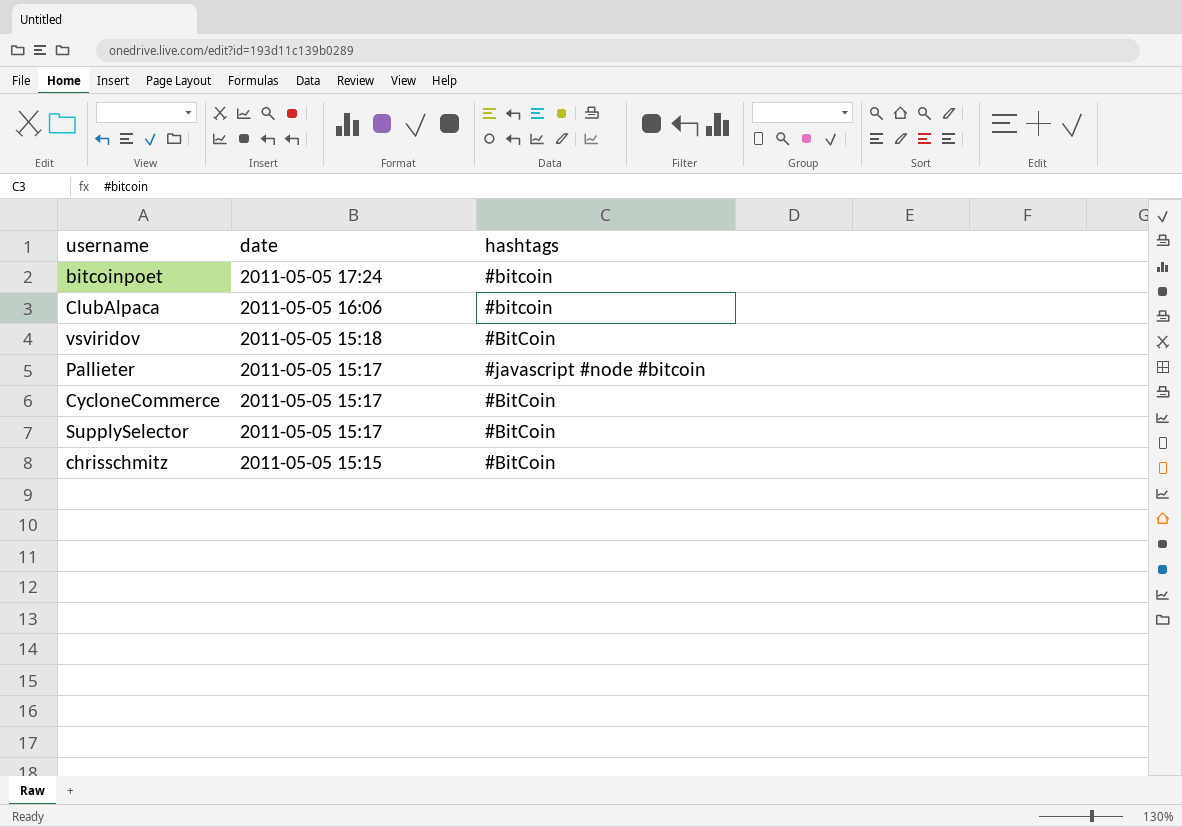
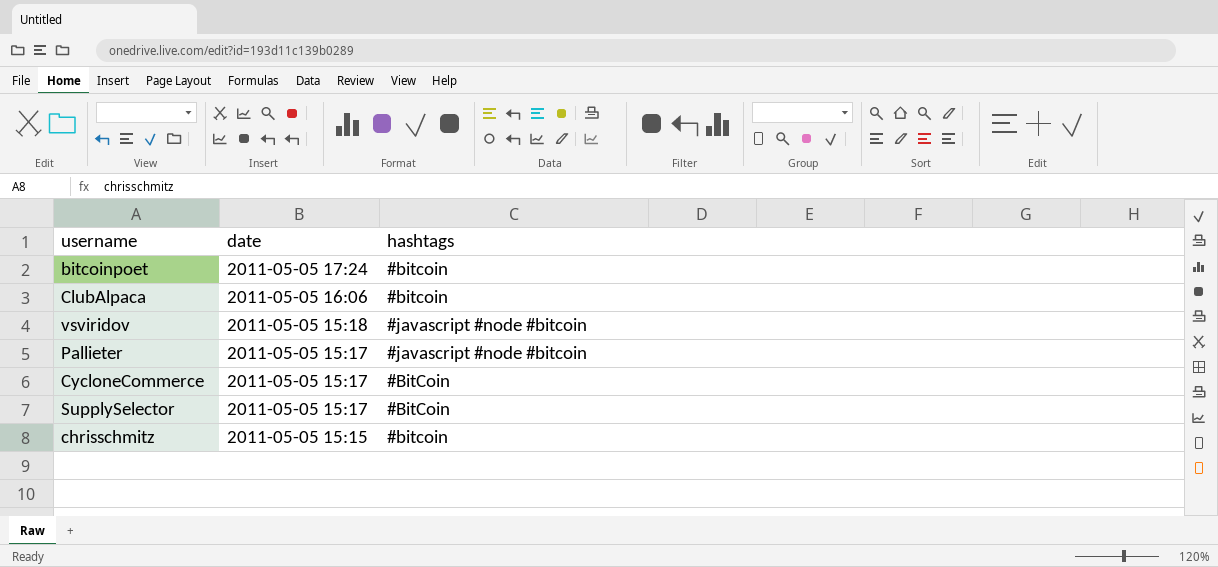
vsviridov | hashtags: #BitCoin -> #javascript #node #bitcoin
chrisschmitz | hashtags: #BitCoin -> #bitcoin

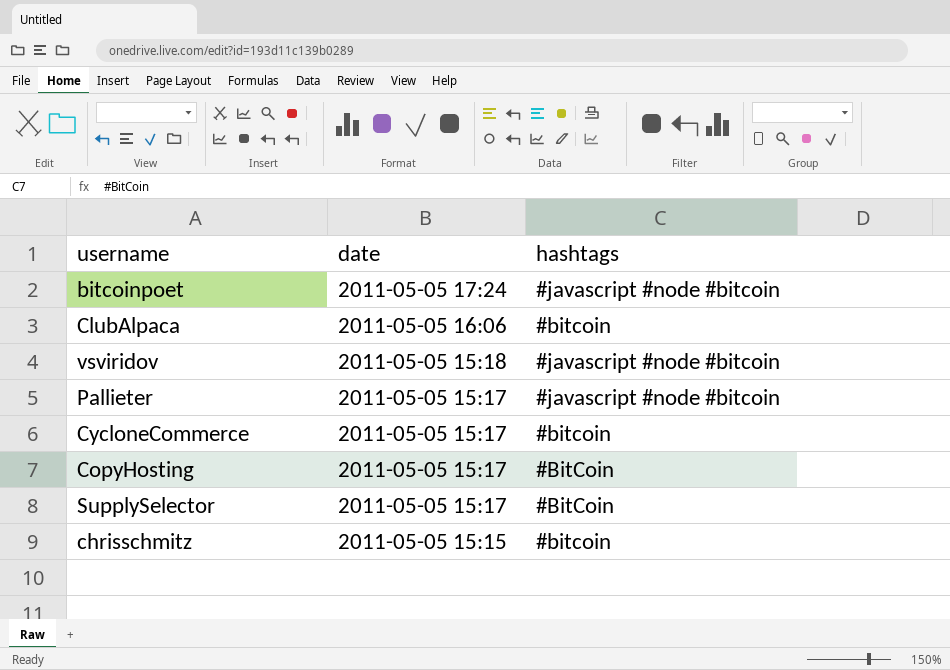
bitcoinpoet | hashtags: #bitcoin -> #javascript #node #bitcoin
CycloneCommerce | hashtags: #BitCoin -> #bitcoin
row CopyHosting: none -> 2011-05-05 15:17 | #BitCoin

